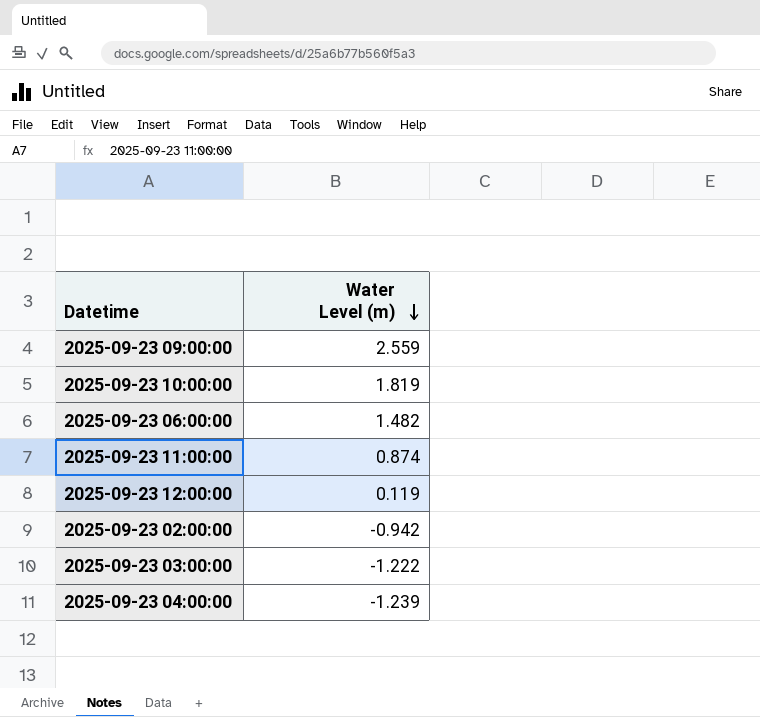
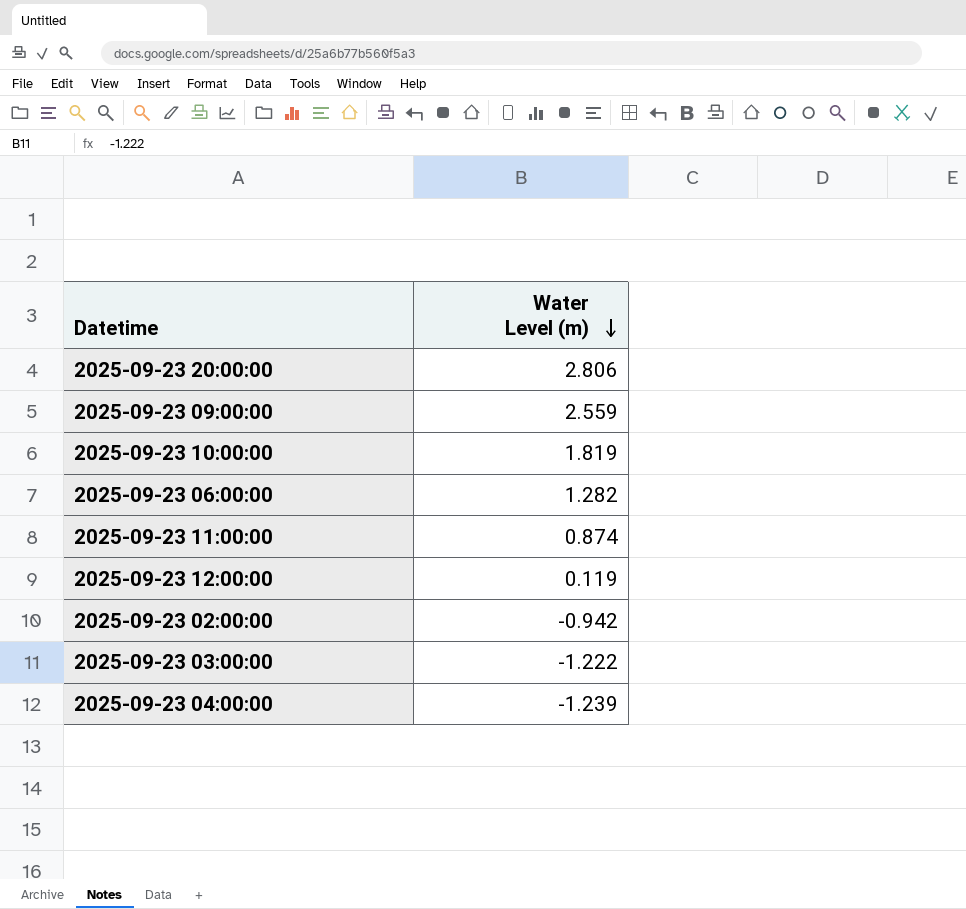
row 2025-09-23 20:00:00: none -> 2.806
2025-09-23 06:00:00 | Water Level (m): 1.482 -> 1.282

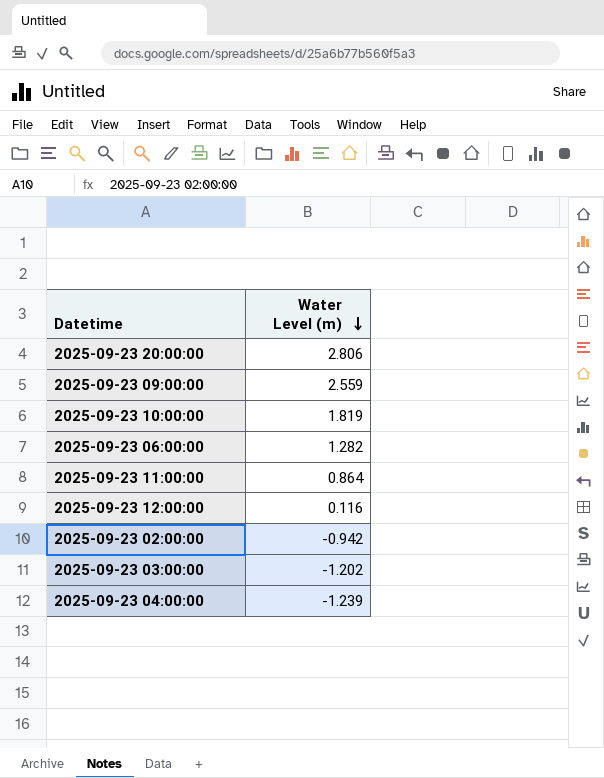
2025-09-23 11:00:00 | Water Level (m): 0.874 -> 0.864
2025-09-23 12:00:00 | Water Level (m): 0.119 -> 0.116
2025-09-23 03:00:00 | Water Level (m): -1.222 -> -1.202

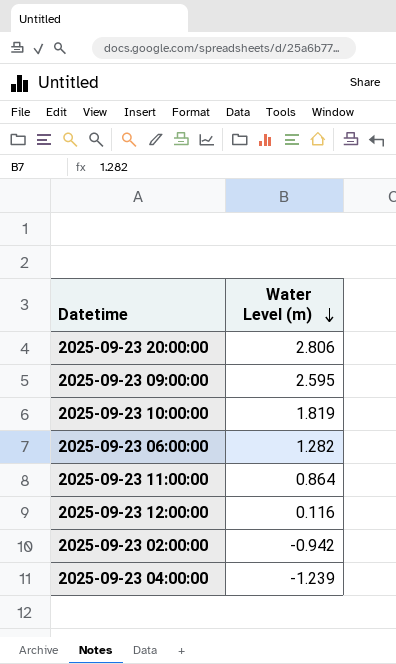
row 2025-09-23 03:00:00: -1.202 -> none
2025-09-23 09:00:00 | Water Level (m): 2.559 -> 2.595

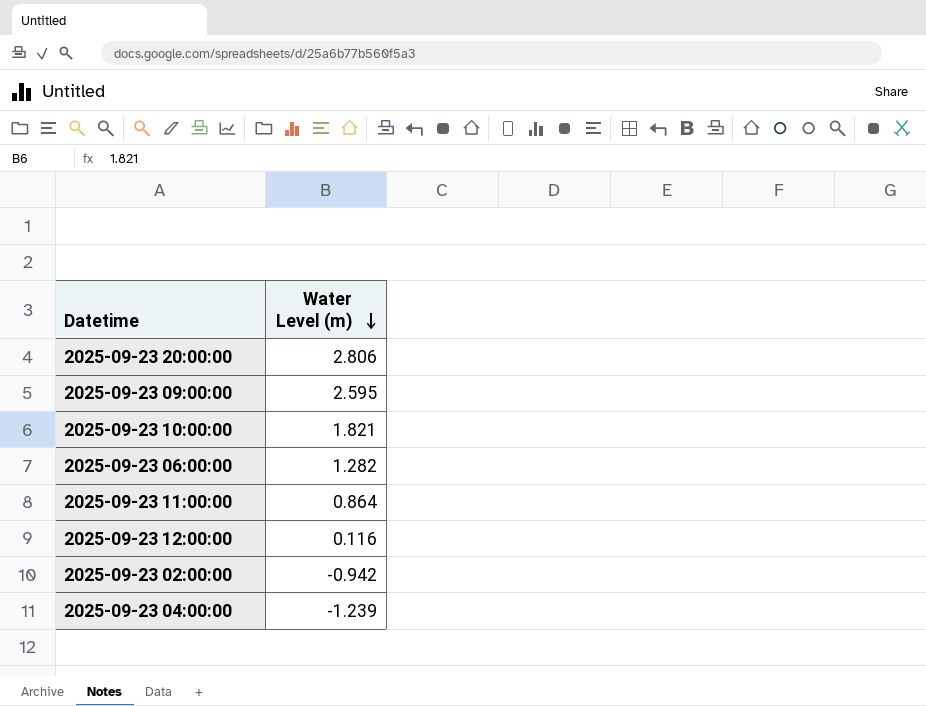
2025-09-23 10:00:00 | Water Level (m): 1.819 -> 1.821

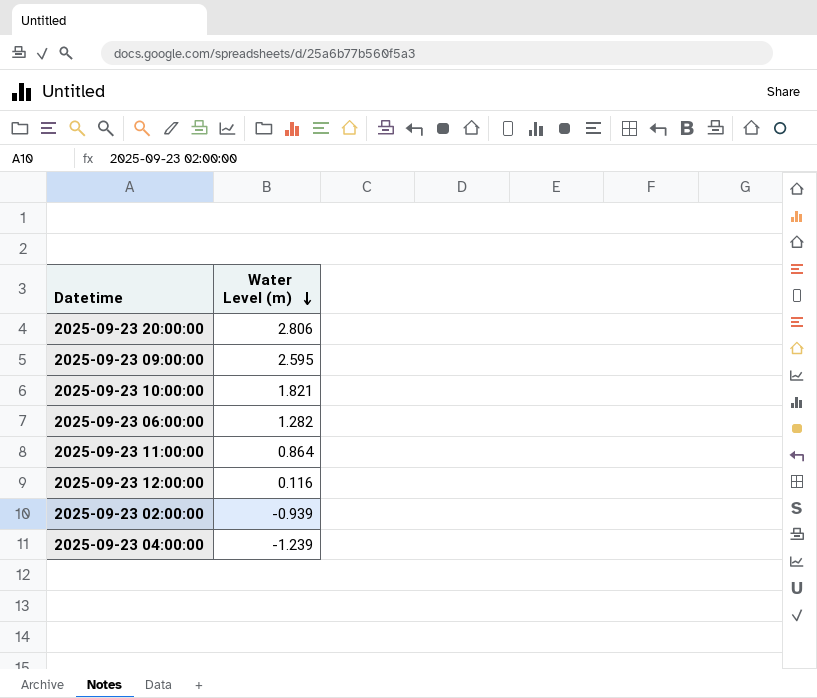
2025-09-23 02:00:00 | Water Level (m): -0.942 -> -0.939

